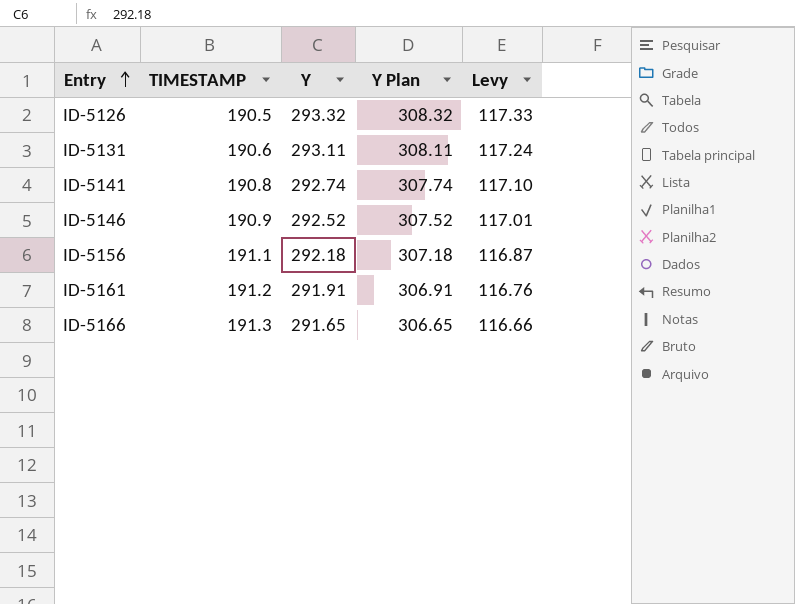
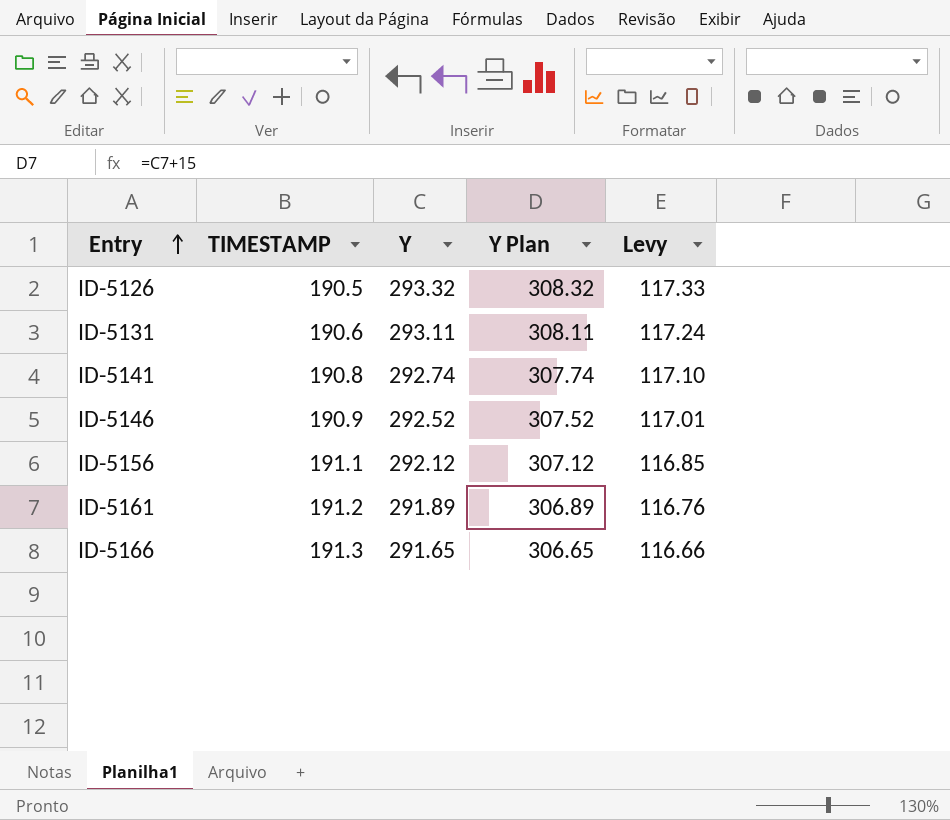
ID-5156 | Y: 292.18 -> 292.12
ID-5156 | Y Plan: 307.18 -> 307.12
ID-5156 | Levy: 116.87 -> 116.85
ID-5161 | Y: 291.91 -> 291.89
ID-5161 | Y Plan: 306.91 -> 306.89

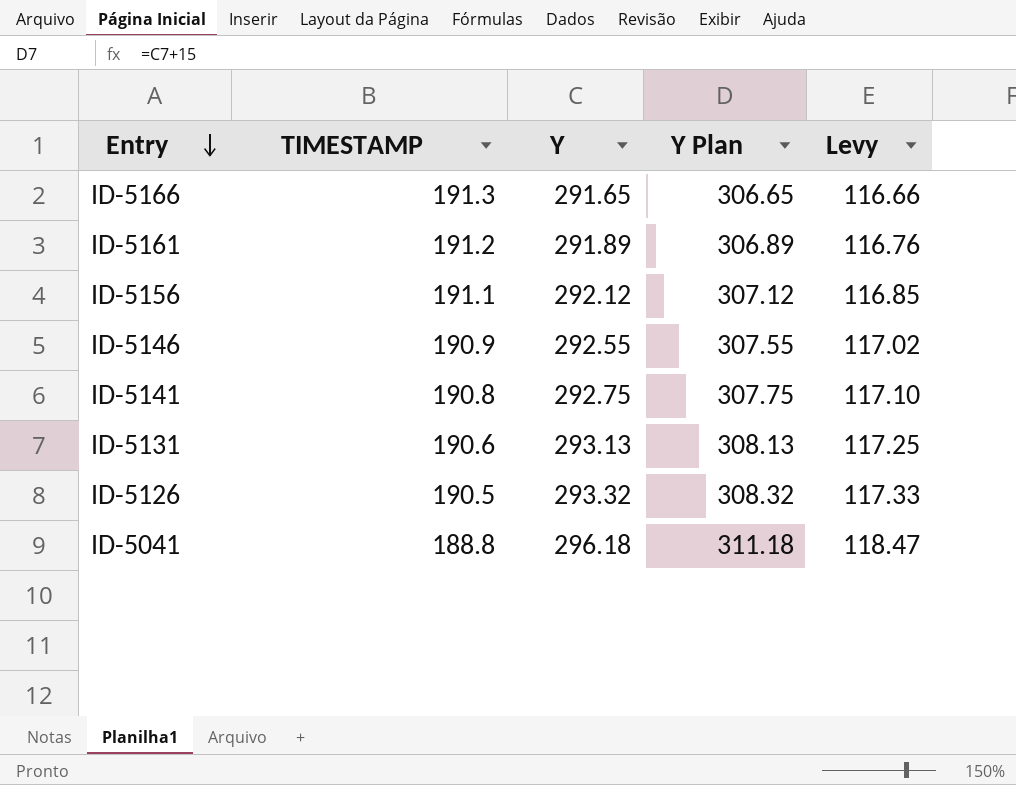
row order: Entry ascending -> Entry descending
ID-5146 | Y: 292.52 -> 292.55
ID-5146 | Y Plan: 307.52 -> 307.55
ID-5146 | Levy: 117.01 -> 117.02
ID-5141 | Y: 292.74 -> 292.75
ID-5141 | Y Plan: 307.74 -> 307.75
ID-5131 | Y: 293.11 -> 293.13
ID-5131 | Y Plan: 308.11 -> 308.13
ID-5131 | Levy: 117.24 -> 117.25
row ID-5041: none -> 188.8 | 296.18 | 311.18 | 118.47

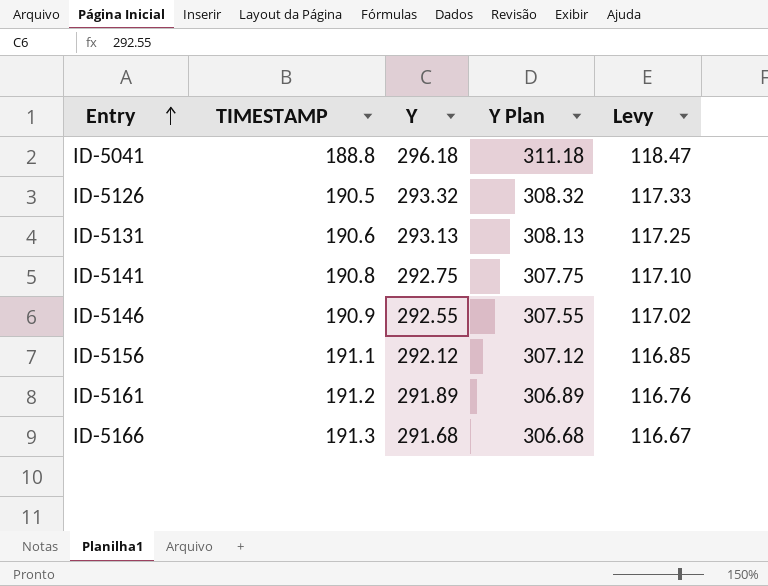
row order: Entry descending -> Entry ascending
ID-5166 | Y: 291.65 -> 291.68
ID-5166 | Y Plan: 306.65 -> 306.68
ID-5166 | Levy: 116.66 -> 116.67

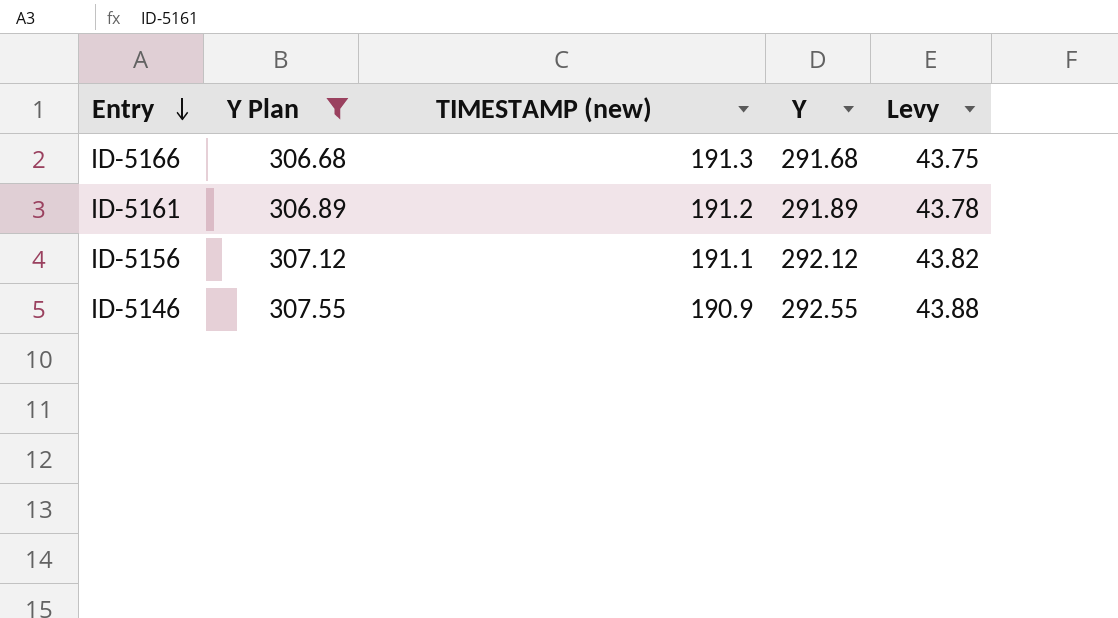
filter: none -> Y Plan <= 307.55
row order: Entry ascending -> Entry descending
column Y Plan | position: 4 -> 2
column name: TIMESTAMP -> TIMESTAMP (new)
column Levy | formula: [Y] * 0.4 -> [Y] * 0.15

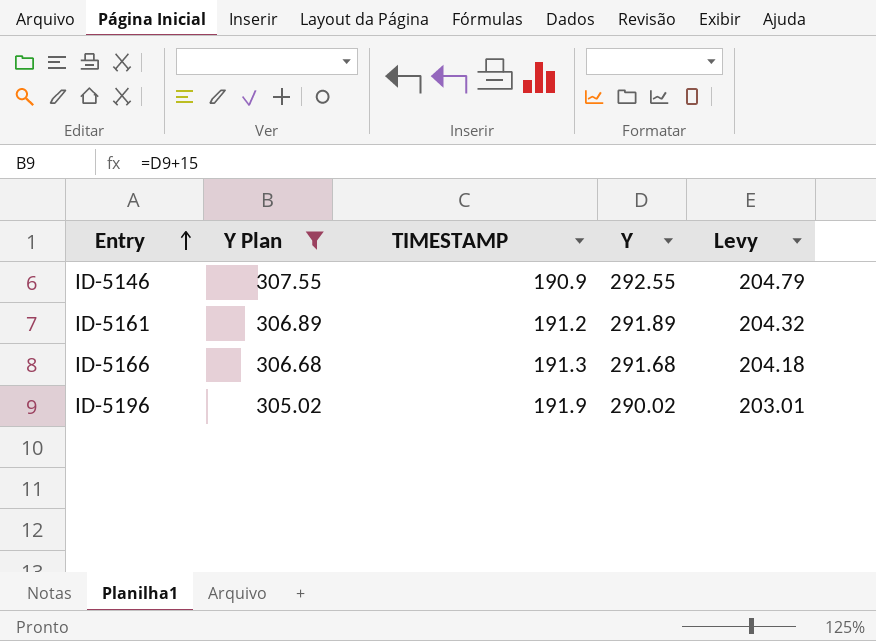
row order: Entry descending -> Entry ascending
column name: TIMESTAMP (new) -> TIMESTAMP
column Levy | formula: [Y] * 0.15 -> [Y] * 0.7
row ID-5156: 307.12 | 191.1 | 292.12 | 43.82 -> none
row ID-5196: none -> 305.02 | 191.9 | 290.02 | 203.01

